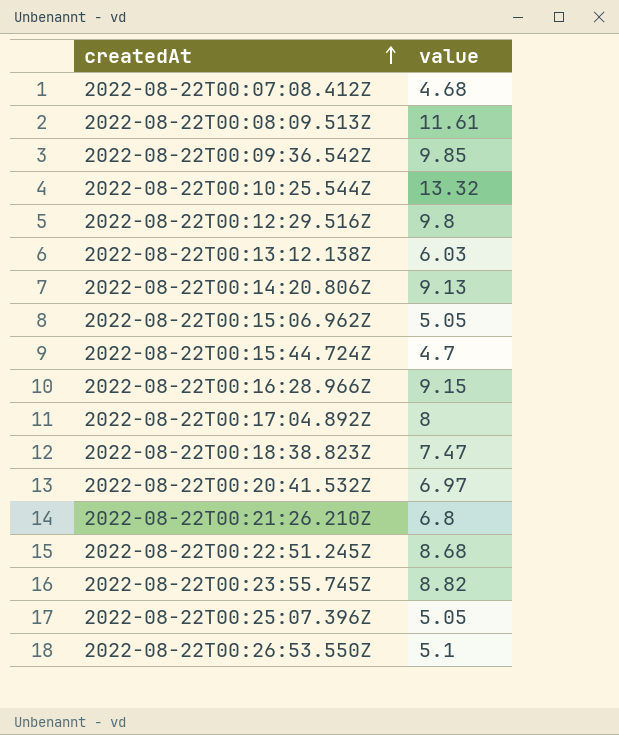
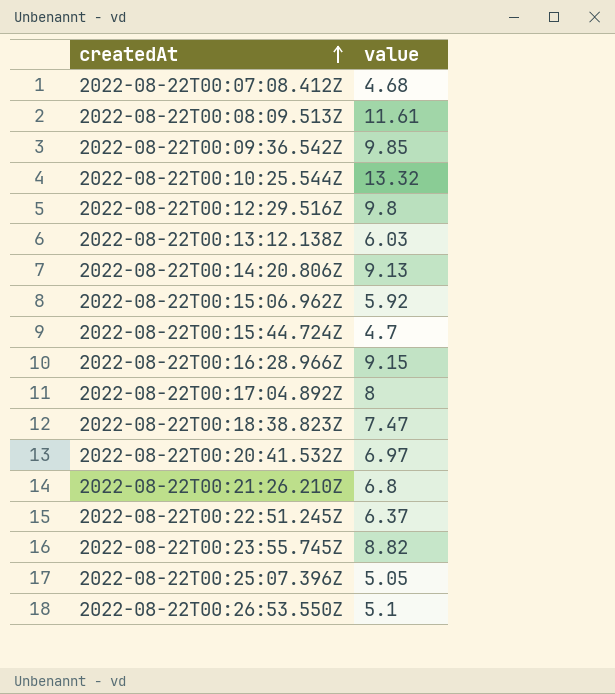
2022-08-22T00:15:06.962Z | value: 5.05 -> 5.92
2022-08-22T00:22:51.245Z | value: 8.68 -> 6.37

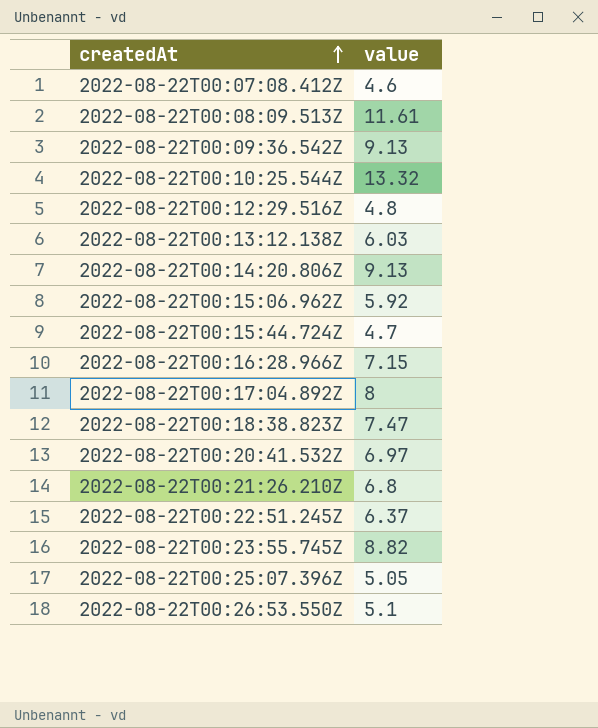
2022-08-22T00:07:08.412Z | value: 4.68 -> 4.6
2022-08-22T00:09:36.542Z | value: 9.85 -> 9.13
2022-08-22T00:12:29.516Z | value: 9.8 -> 4.8
2022-08-22T00:16:28.966Z | value: 9.15 -> 7.15

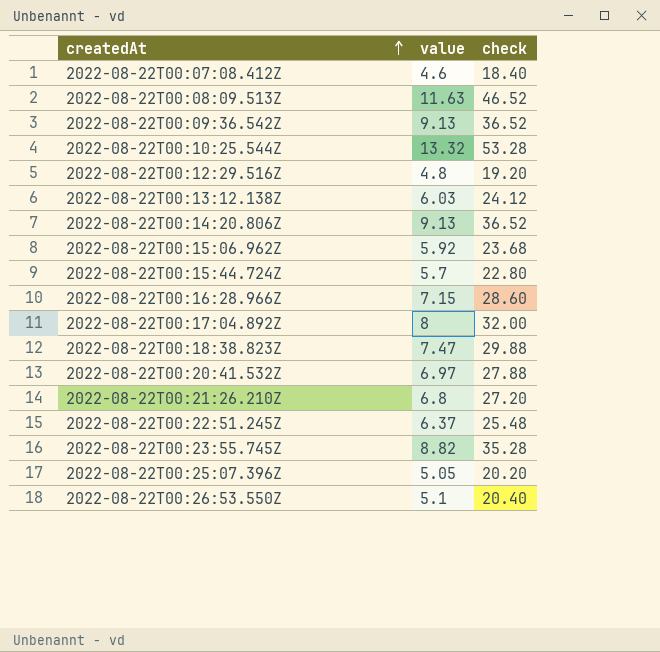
column check | formula: none -> [value] * 4
2022-08-22T00:08:09.513Z | value: 11.61 -> 11.63
2022-08-22T00:15:44.724Z | value: 4.7 -> 5.7

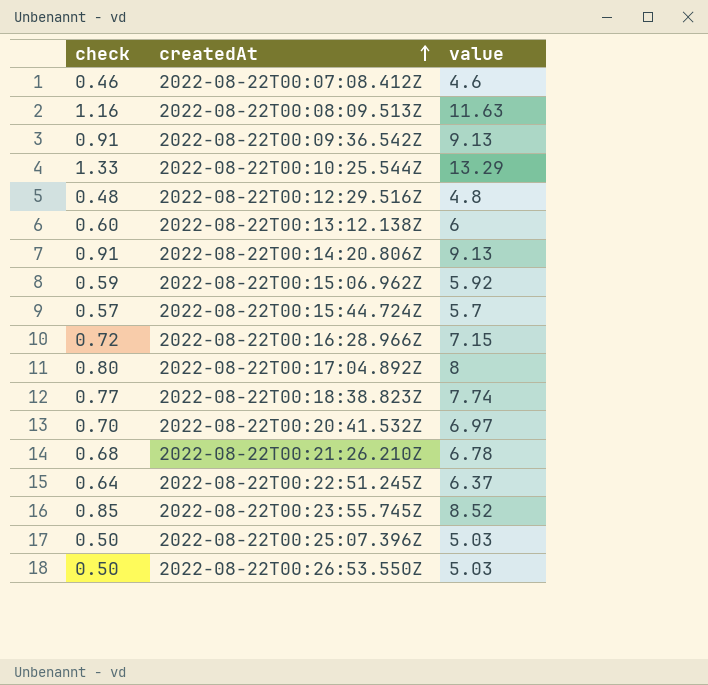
column check | formula: [value] * 4 -> [value] * 0.1
column check | position: 3 -> 1
2022-08-22T00:10:25.544Z | value: 13.32 -> 13.29
2022-08-22T00:13:12.138Z | value: 6.03 -> 6
2022-08-22T00:18:38.823Z | value: 7.47 -> 7.74
2022-08-22T00:21:26.210Z | value: 6.8 -> 6.78
2022-08-22T00:23:55.745Z | value: 8.82 -> 8.52
2022-08-22T00:25:07.396Z | value: 5.05 -> 5.03
2022-08-22T00:26:53.550Z | value: 5.1 -> 5.03

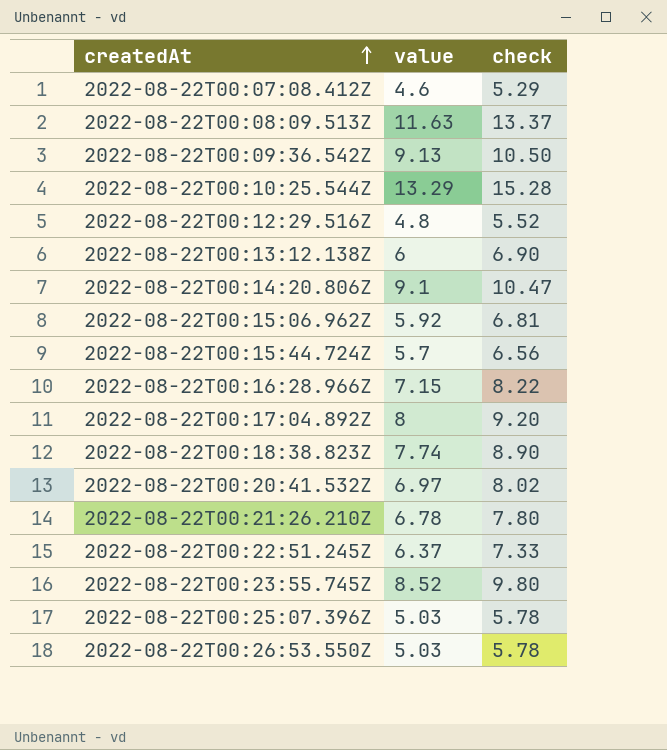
column check | formula: [value] * 0.1 -> [value] * 1.15
column check | position: 1 -> 3
2022-08-22T00:14:20.806Z | value: 9.13 -> 9.1

